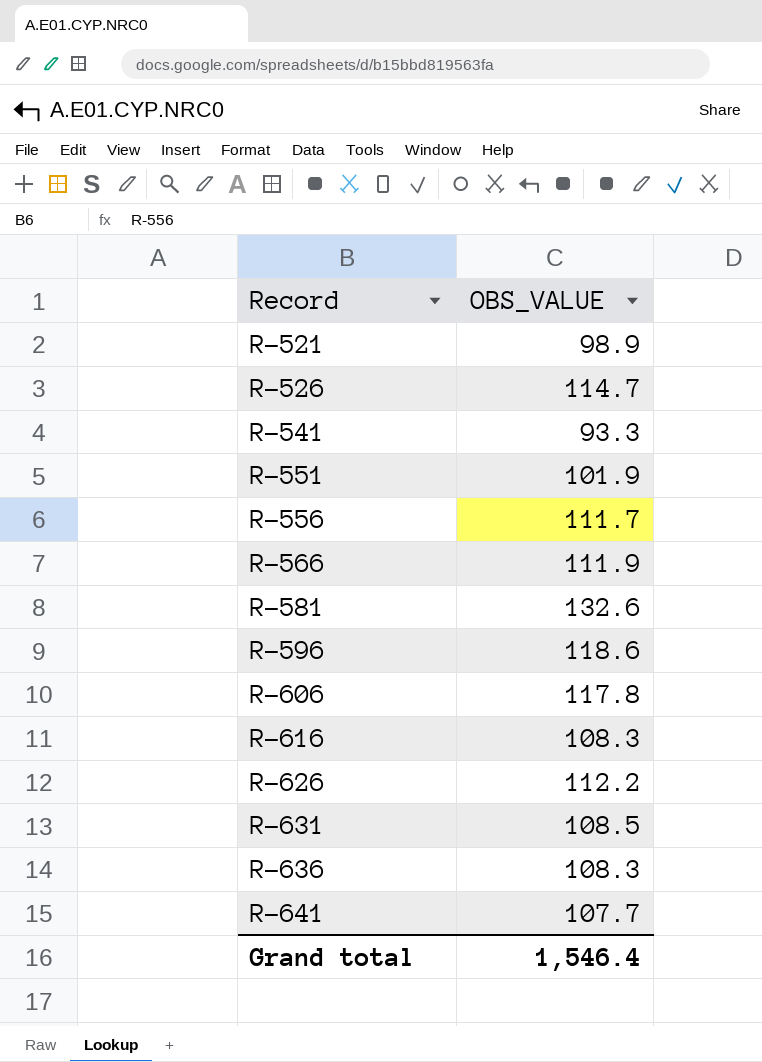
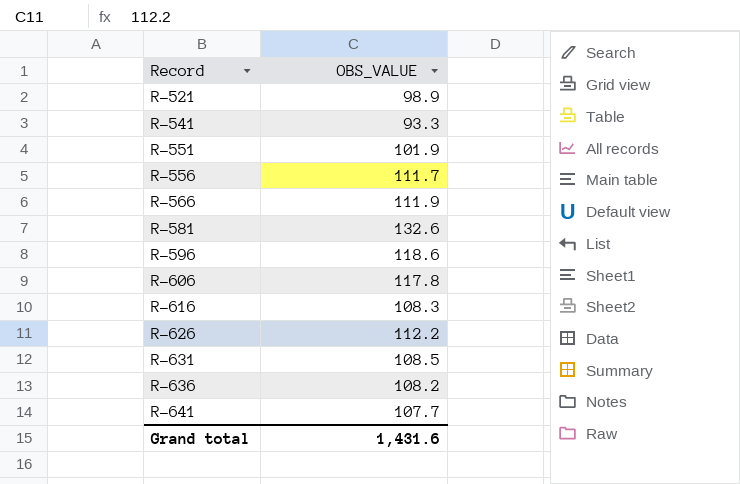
row R-526: 114.7 -> none
R-636 | OBS_VALUE: 108.3 -> 108.2
Grand total | OBS_VALUE: 1,546.4 -> 1,431.6

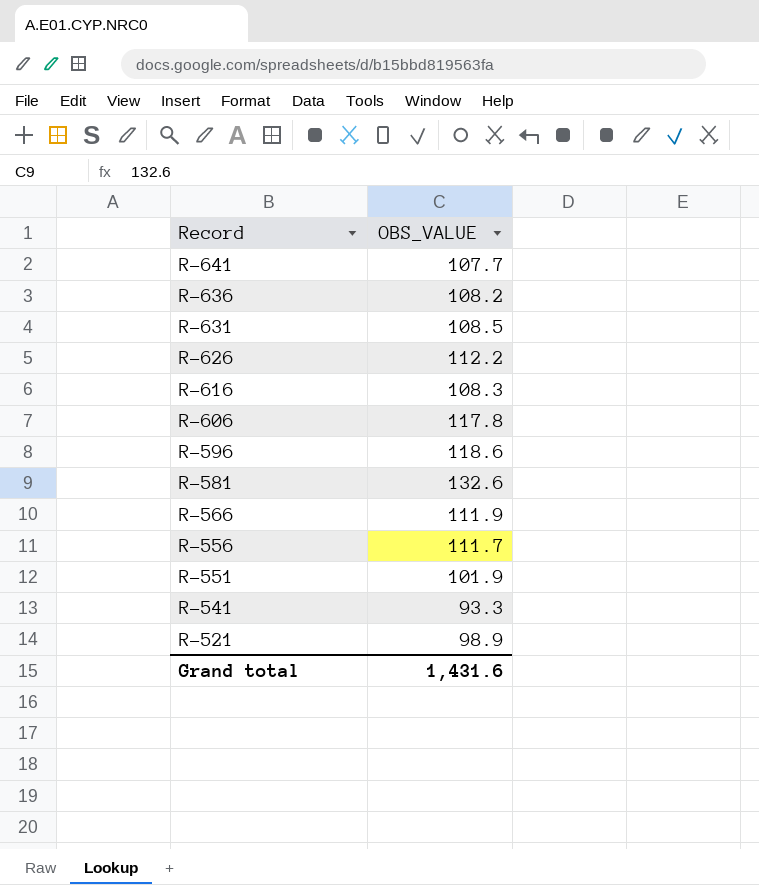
row order: Record ascending -> Record descending

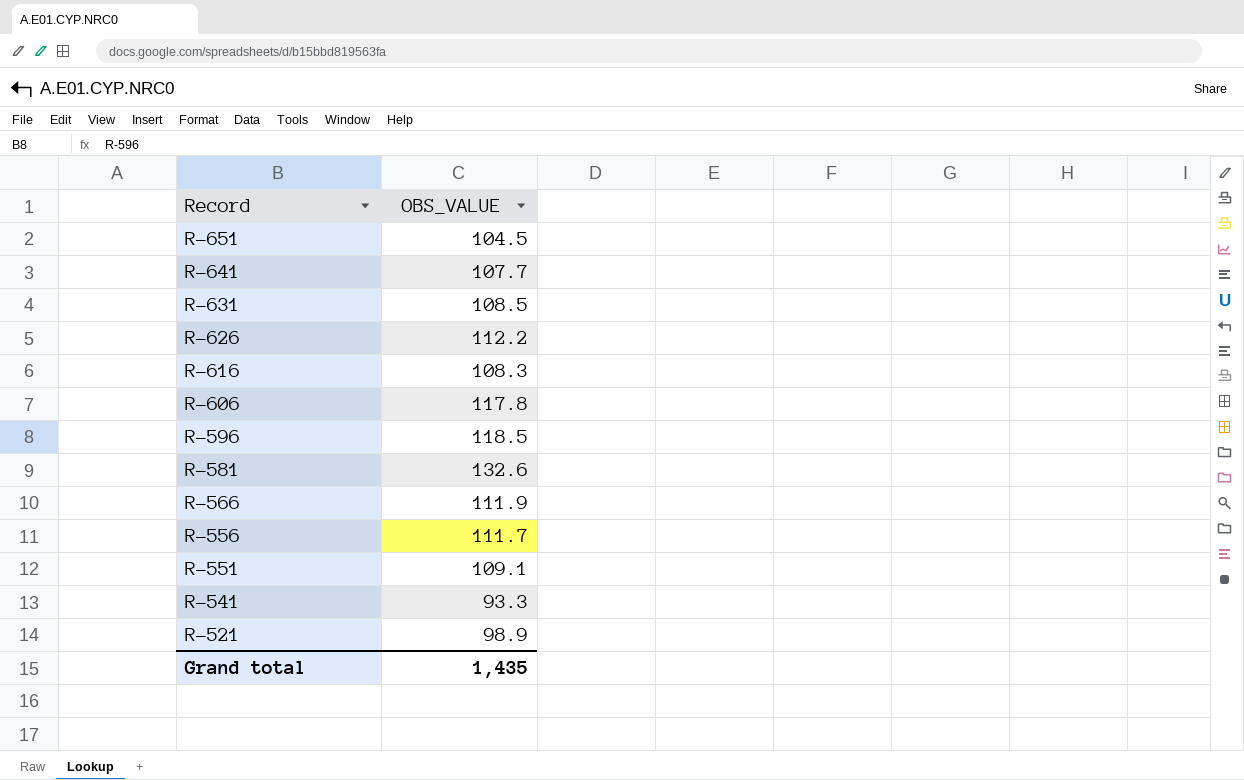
row R-636: 108.2 -> none
row R-651: none -> 104.5
R-596 | OBS_VALUE: 118.6 -> 118.5
R-551 | OBS_VALUE: 101.9 -> 109.1
Grand total | OBS_VALUE: 1,431.6 -> 1,435

